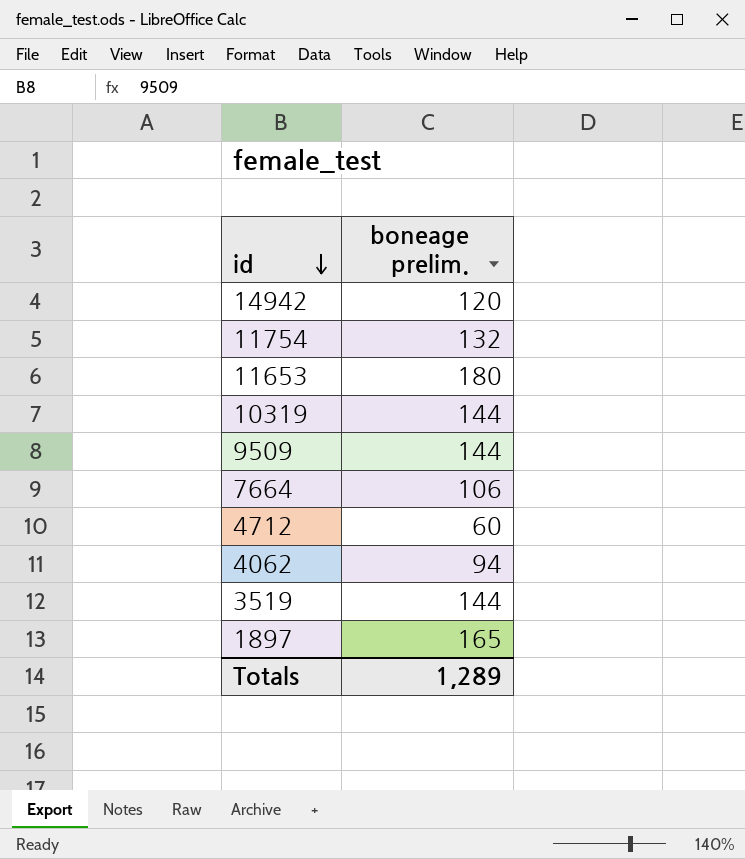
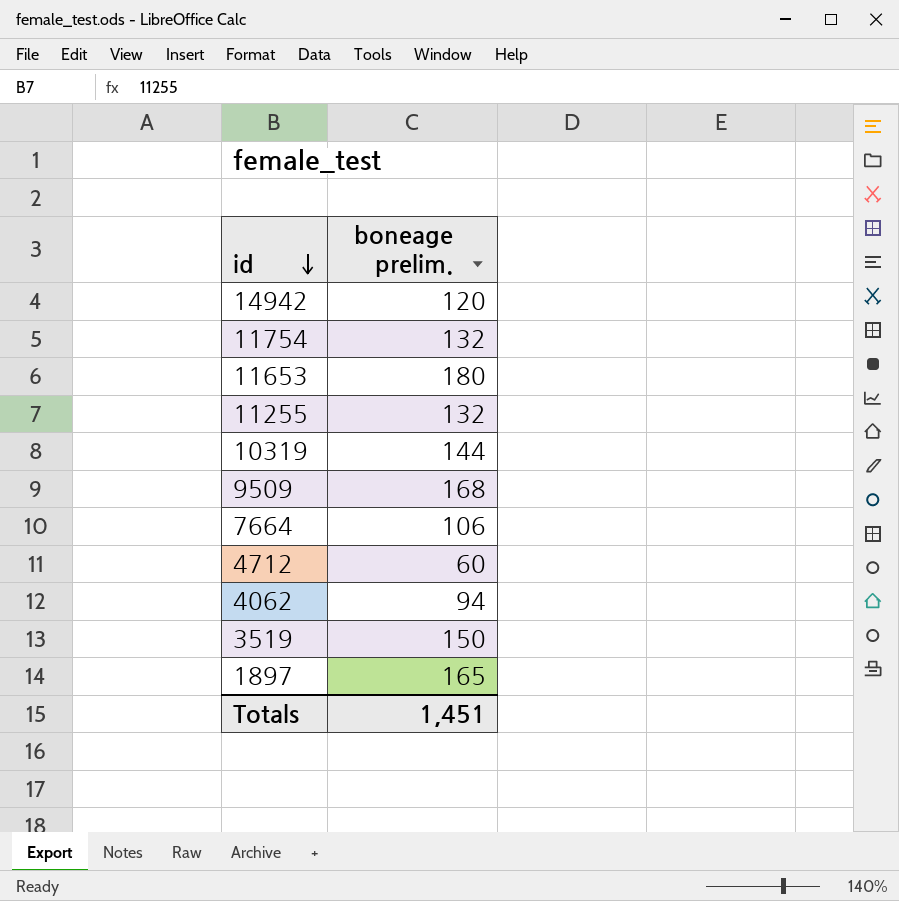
row 11255: none -> 132
9509 | boneage prelim.: 144 -> 168
3519 | boneage prelim.: 144 -> 150
Totals | boneage prelim.: 1,289 -> 1,451

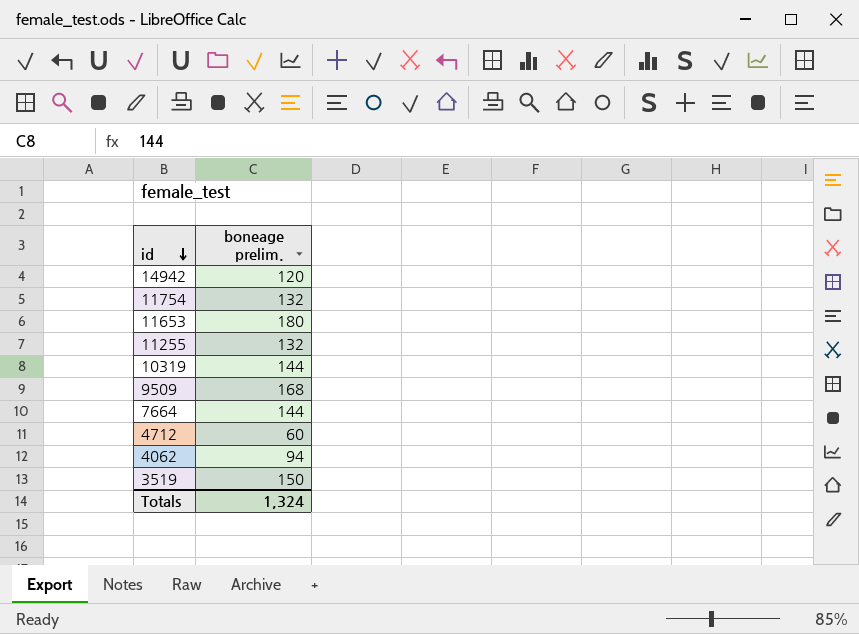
row 1897: 165 -> none
7664 | boneage prelim.: 106 -> 144
Totals | boneage prelim.: 1,451 -> 1,324

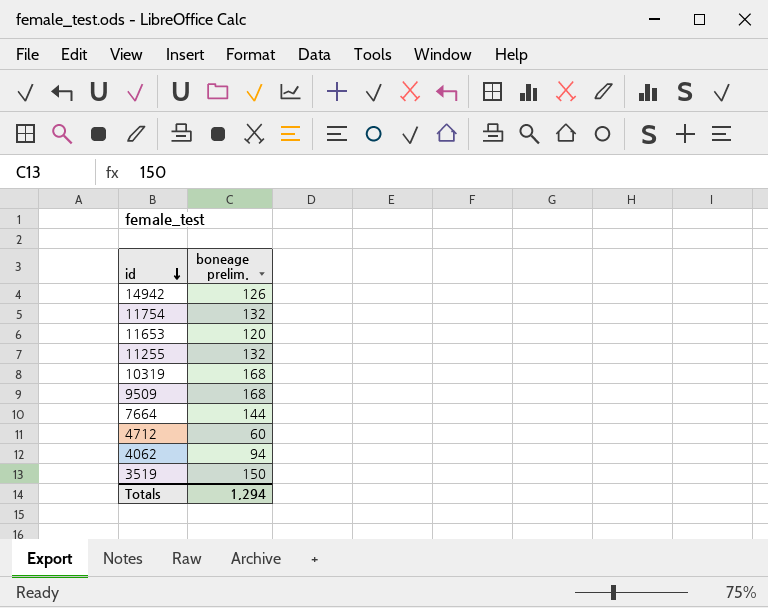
14942 | boneage prelim.: 120 -> 126
11653 | boneage prelim.: 180 -> 120
10319 | boneage prelim.: 144 -> 168
Totals | boneage prelim.: 1,324 -> 1,294

